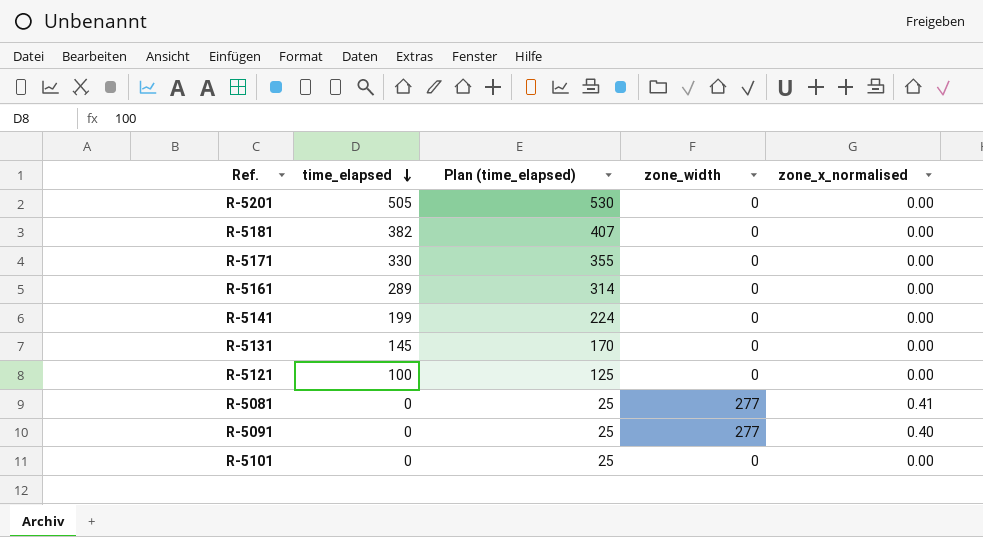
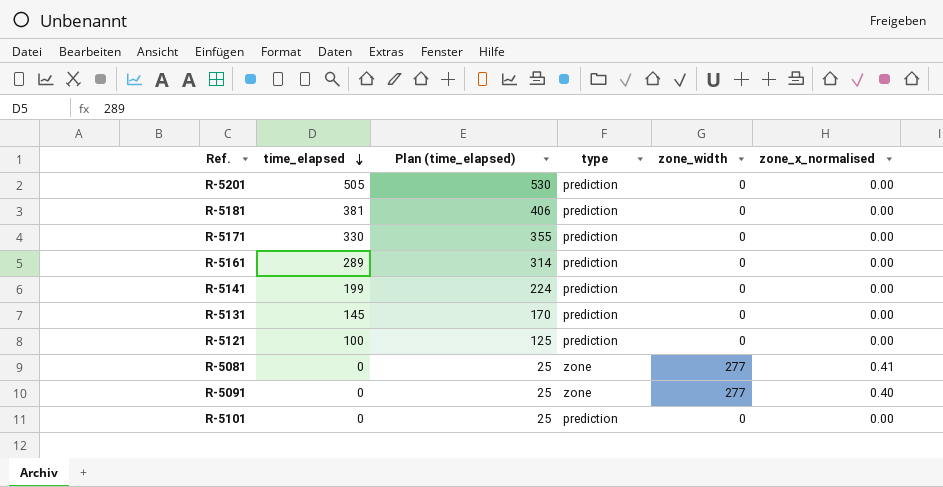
column type | position: none -> 4
R-5181 | time_elapsed: 382 -> 381
R-5181 | Plan (time_elapsed): 407 -> 406

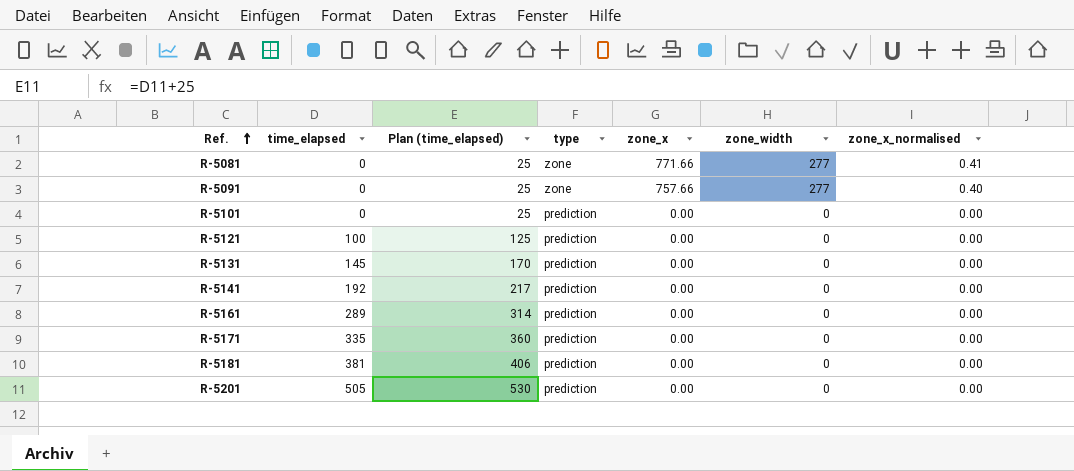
row order: time_elapsed descending -> Ref. ascending
column zone_x | position: none -> 5
R-5141 | time_elapsed: 199 -> 192
R-5141 | Plan (time_elapsed): 224 -> 217
R-5171 | time_elapsed: 330 -> 335
R-5171 | Plan (time_elapsed): 355 -> 360

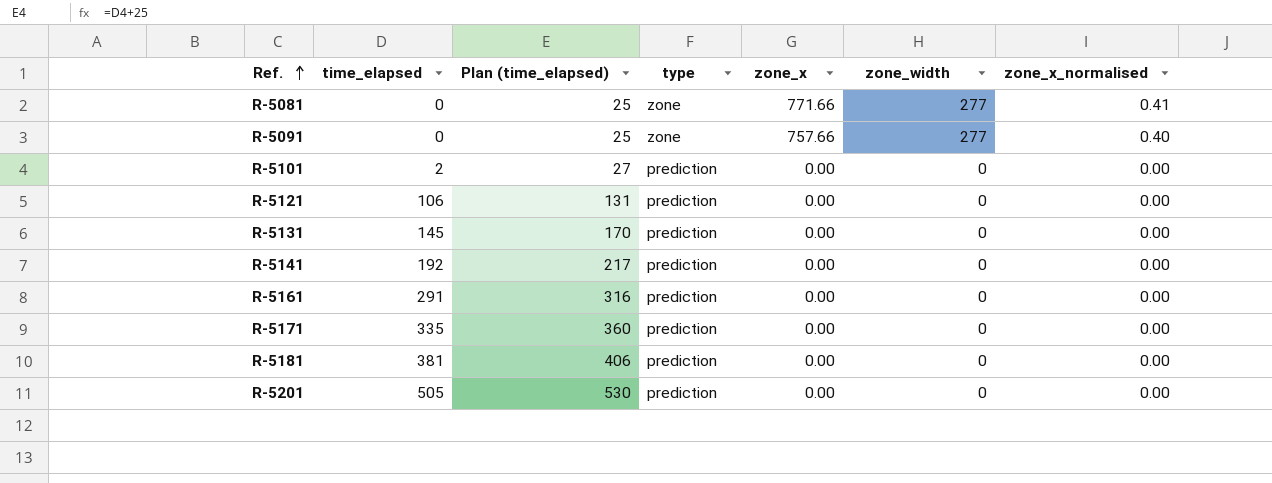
R-5101 | time_elapsed: 0 -> 2
R-5101 | Plan (time_elapsed): 25 -> 27
R-5121 | time_elapsed: 100 -> 106
R-5121 | Plan (time_elapsed): 125 -> 131
R-5161 | time_elapsed: 289 -> 291
R-5161 | Plan (time_elapsed): 314 -> 316

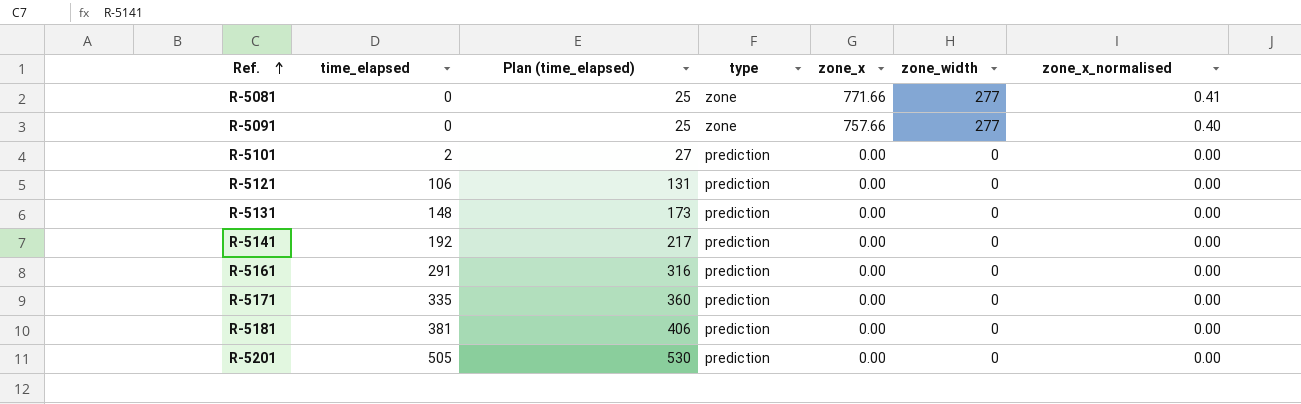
R-5131 | time_elapsed: 145 -> 148
R-5131 | Plan (time_elapsed): 170 -> 173

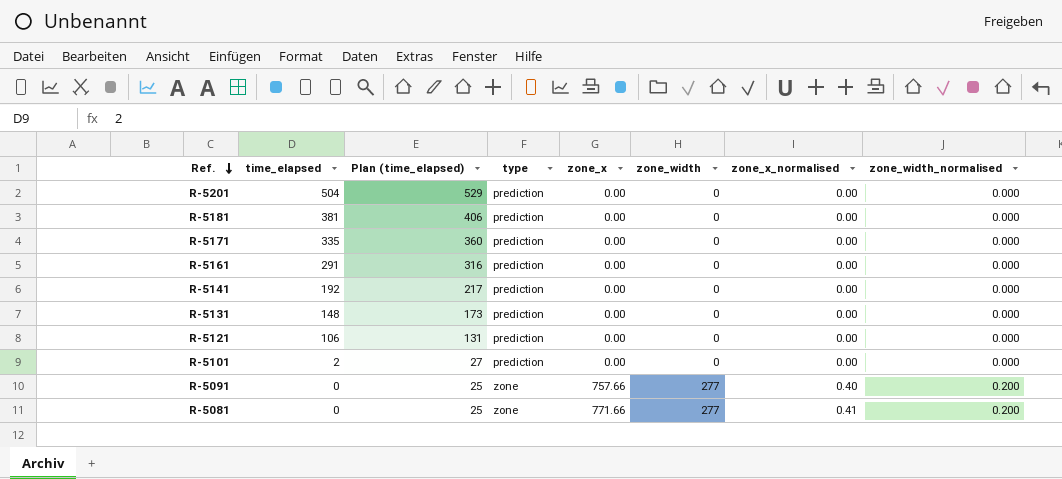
row order: Ref. ascending -> Ref. descending
column zone_width_normalised | position: none -> 8
R-5201 | time_elapsed: 505 -> 504
R-5201 | Plan (time_elapsed): 530 -> 529

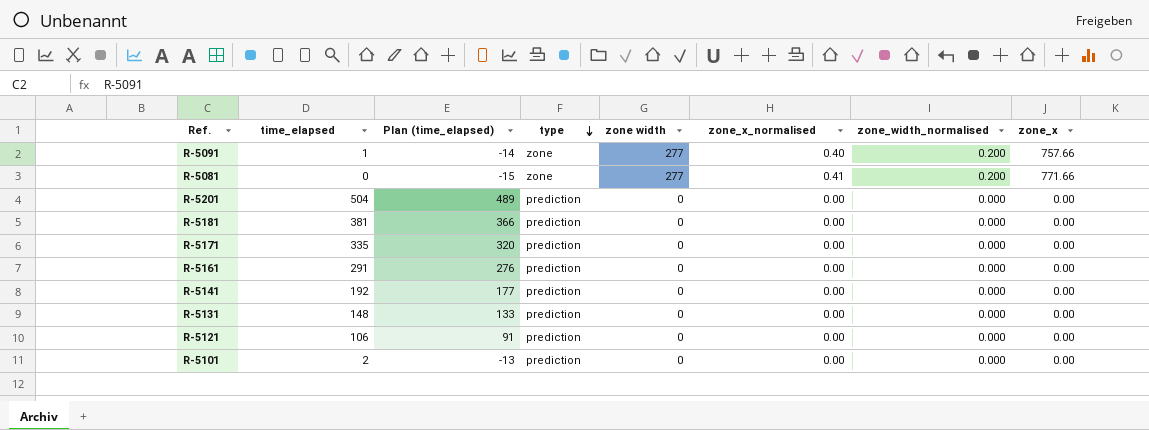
row order: Ref. descending -> type descending
column Plan (time_elapsed) | formula: [time_elapsed] + 25 -> [time_elapsed] - 15
column name: zone_width -> zone width
column zone_x | position: 5 -> 8
R-5091 | time_elapsed: 0 -> 1

